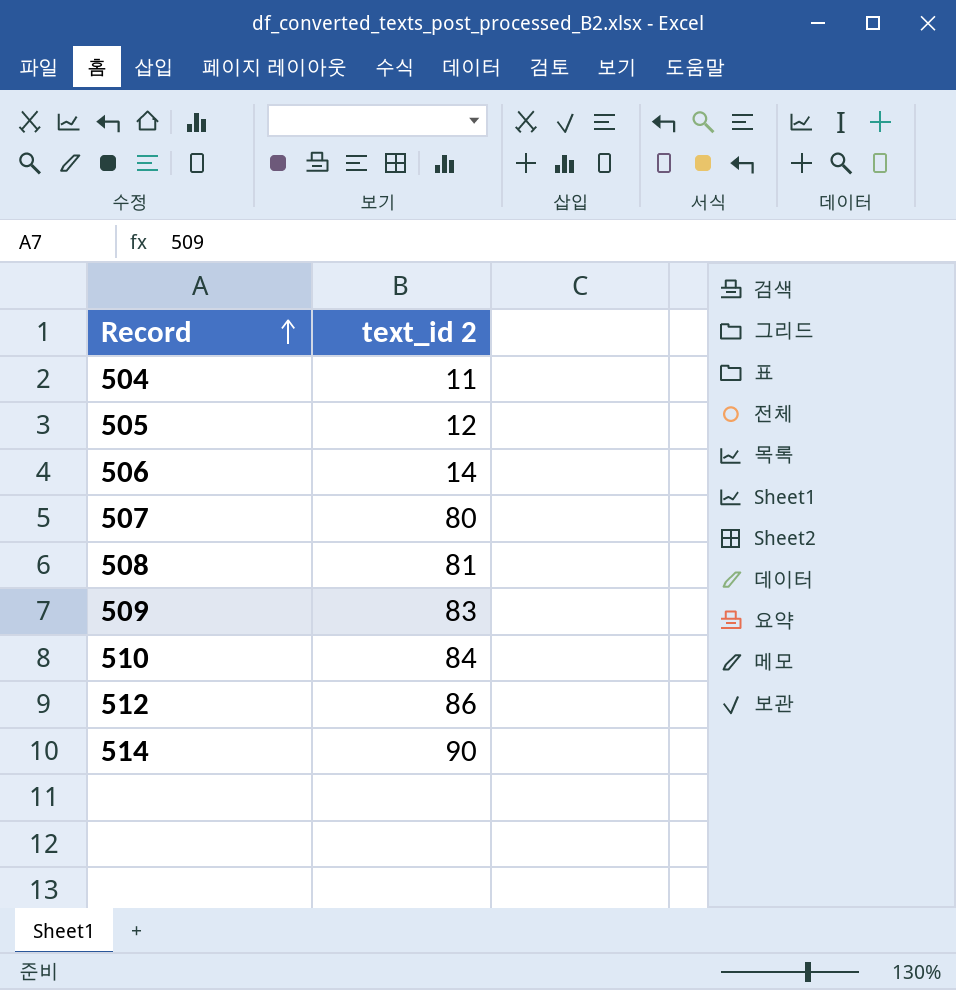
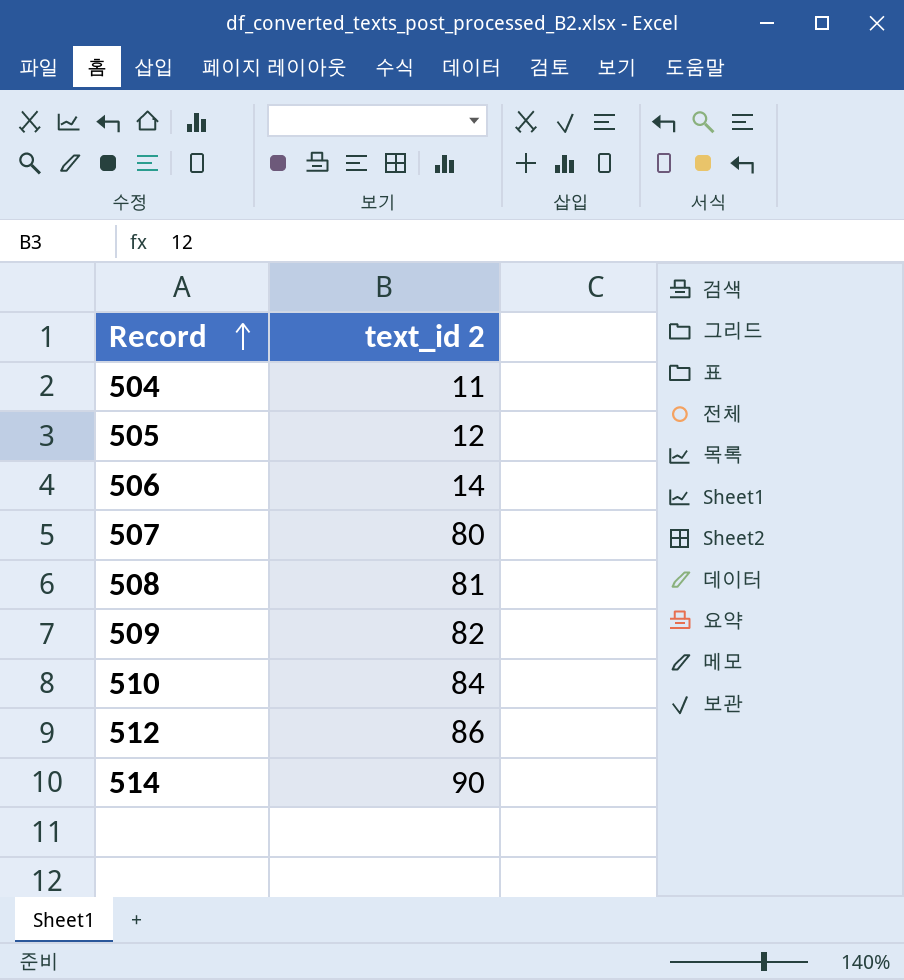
509 | text_id 2: 83 -> 82

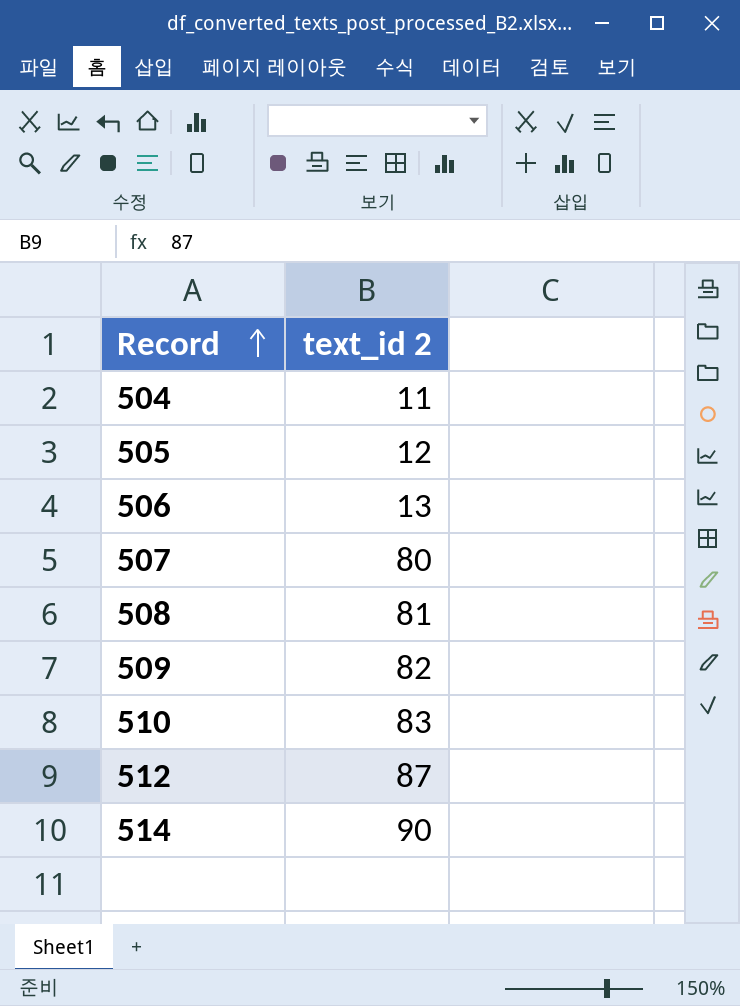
506 | text_id 2: 14 -> 13
510 | text_id 2: 84 -> 83
512 | text_id 2: 86 -> 87

